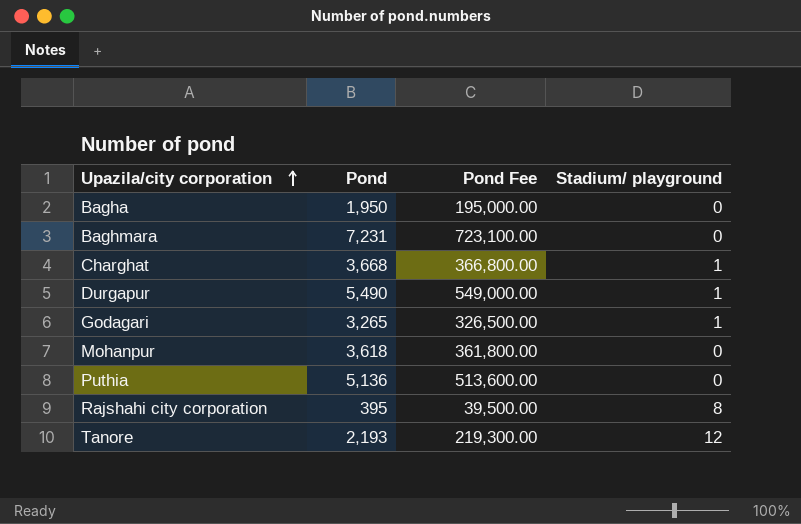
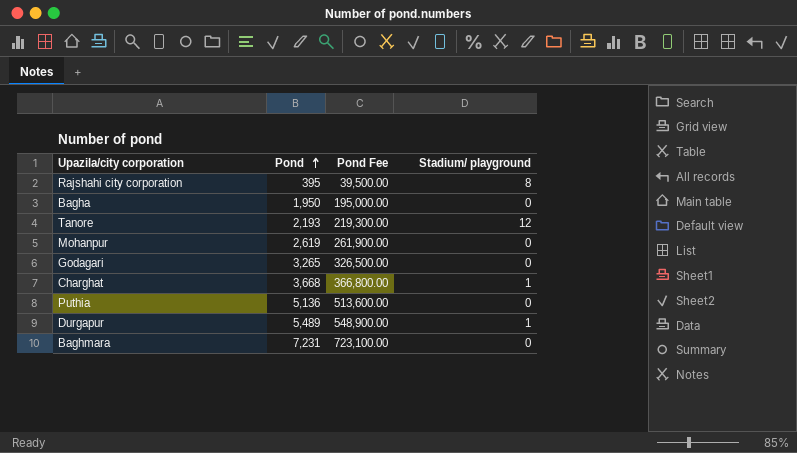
row order: Upazila/city corporation ascending -> Pond ascending
Mohanpur | Pond: 3,618 -> 2,619
Mohanpur | Pond Fee: 361,800.00 -> 261,900.00
Godagari | Stadium/ playground: 1 -> 0
Durgapur | Pond: 5,490 -> 5,489
Durgapur | Pond Fee: 549,000.00 -> 548,900.00

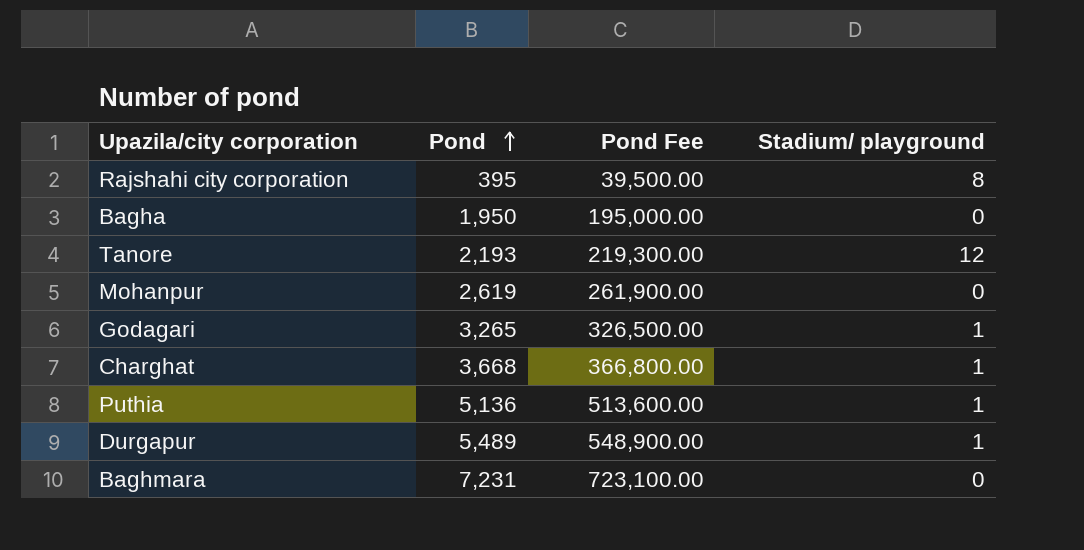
Godagari | Stadium/ playground: 0 -> 1
Puthia | Stadium/ playground: 0 -> 1

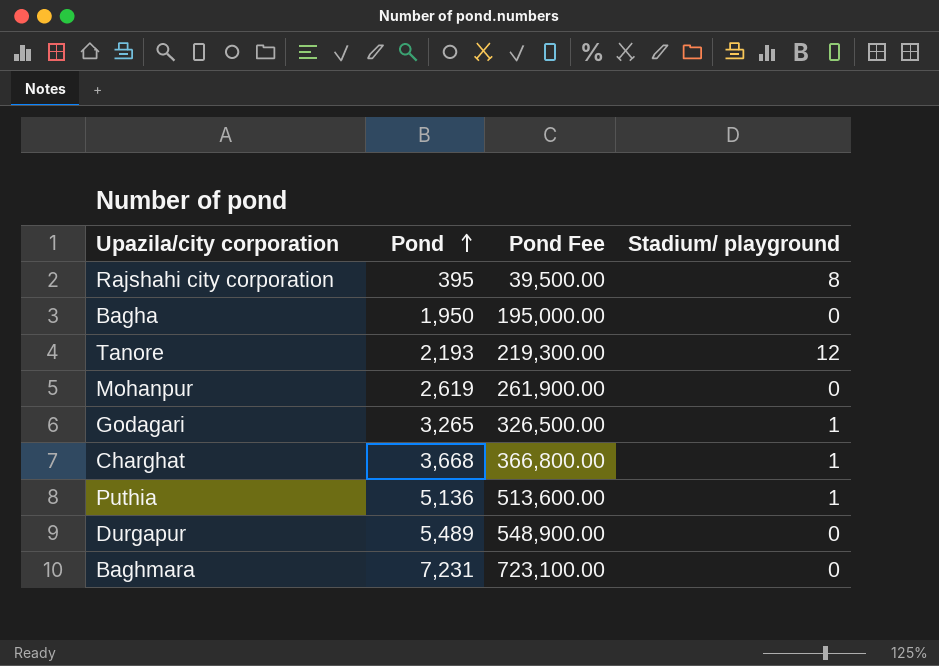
Durgapur | Stadium/ playground: 1 -> 0

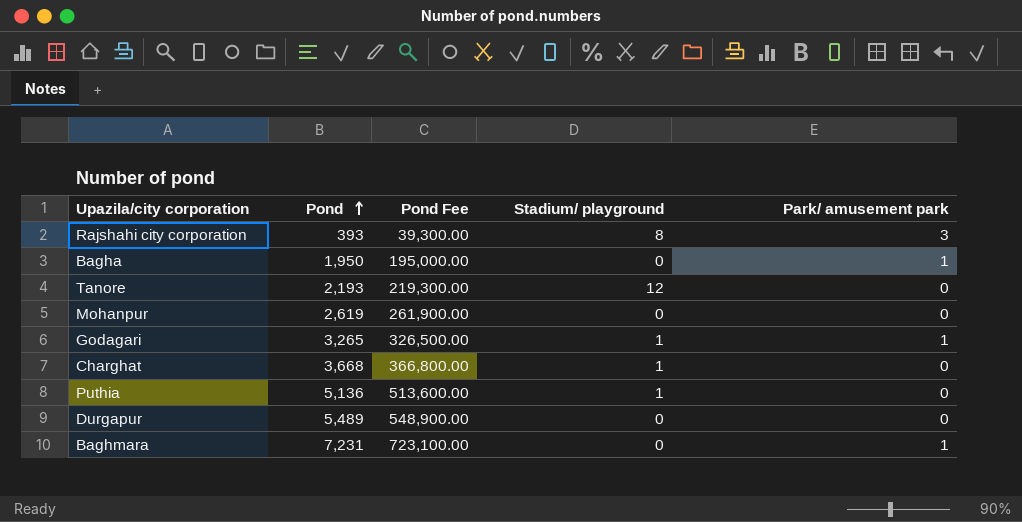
column Park/ amusement park | position: none -> 5
Rajshahi city corporation | Pond: 395 -> 393
Rajshahi city corporation | Pond Fee: 39,500.00 -> 39,300.00

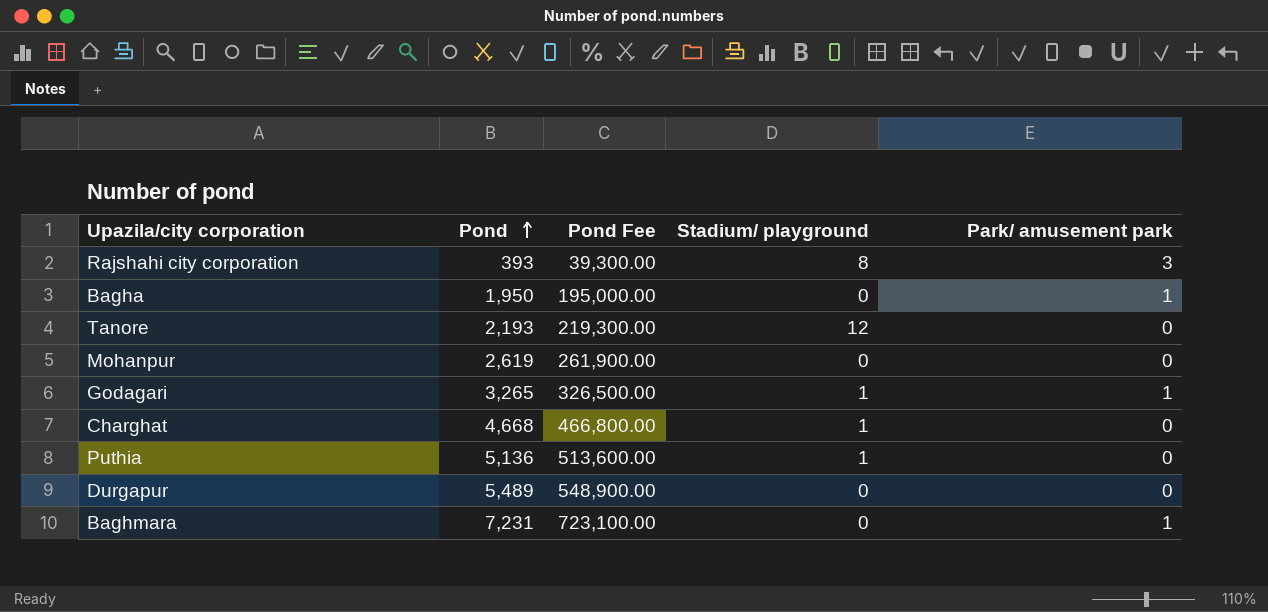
Charghat | Pond: 3,668 -> 4,668
Charghat | Pond Fee: 366,800.00 -> 466,800.00

